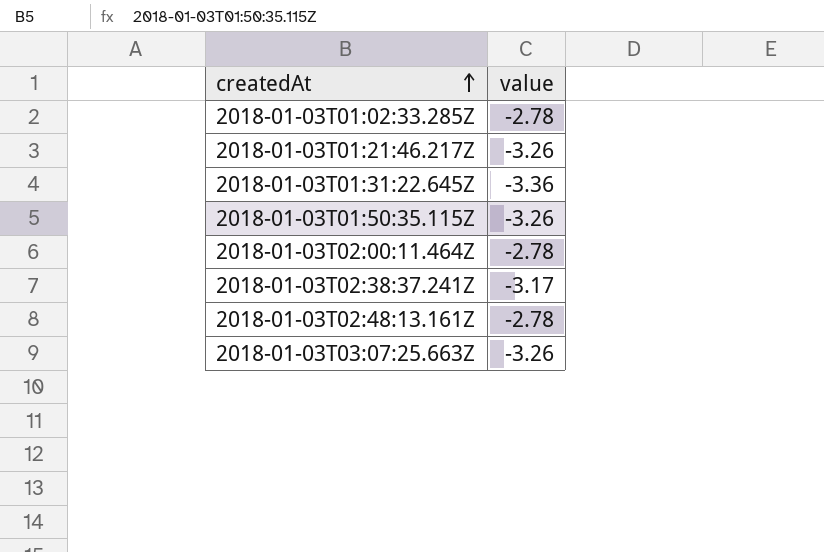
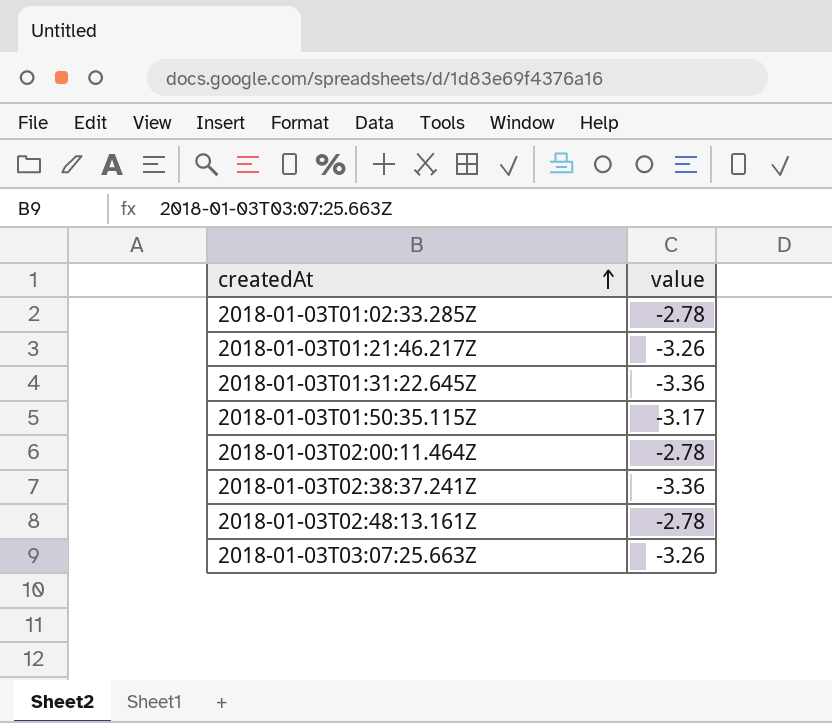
2018-01-03T01:50:35.115Z | value: -3.26 -> -3.17
2018-01-03T02:38:37.241Z | value: -3.17 -> -3.36

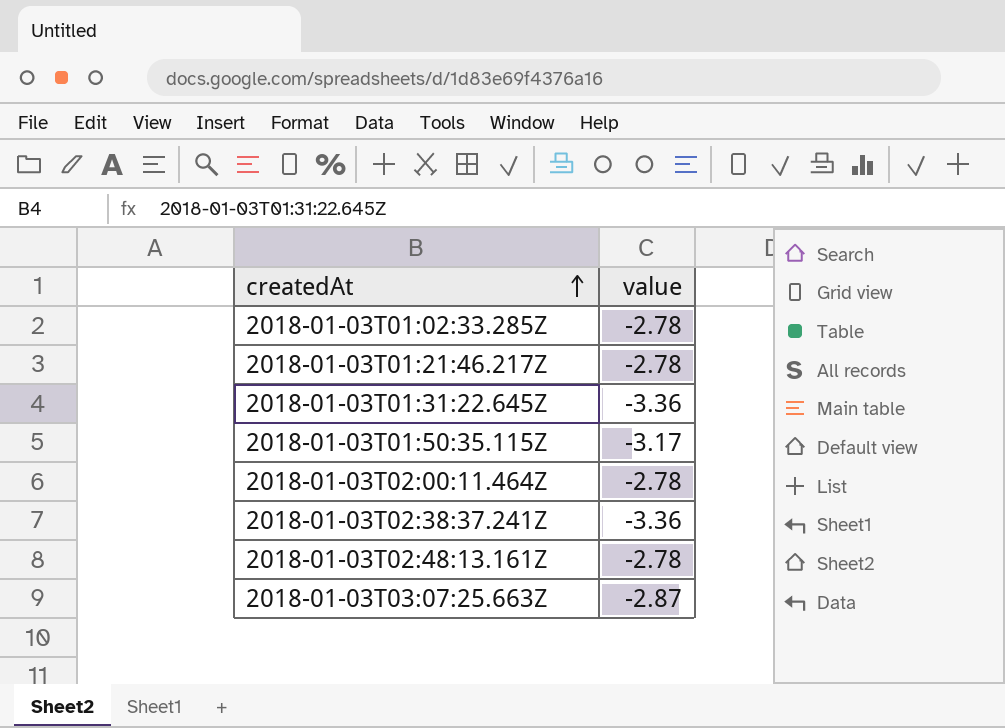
2018-01-03T01:21:46.217Z | value: -3.26 -> -2.78
2018-01-03T03:07:25.663Z | value: -3.26 -> -2.87

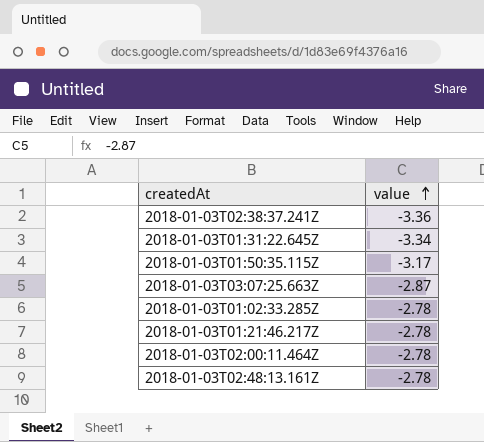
row order: createdAt ascending -> value ascending
2018-01-03T01:31:22.645Z | value: -3.36 -> -3.34

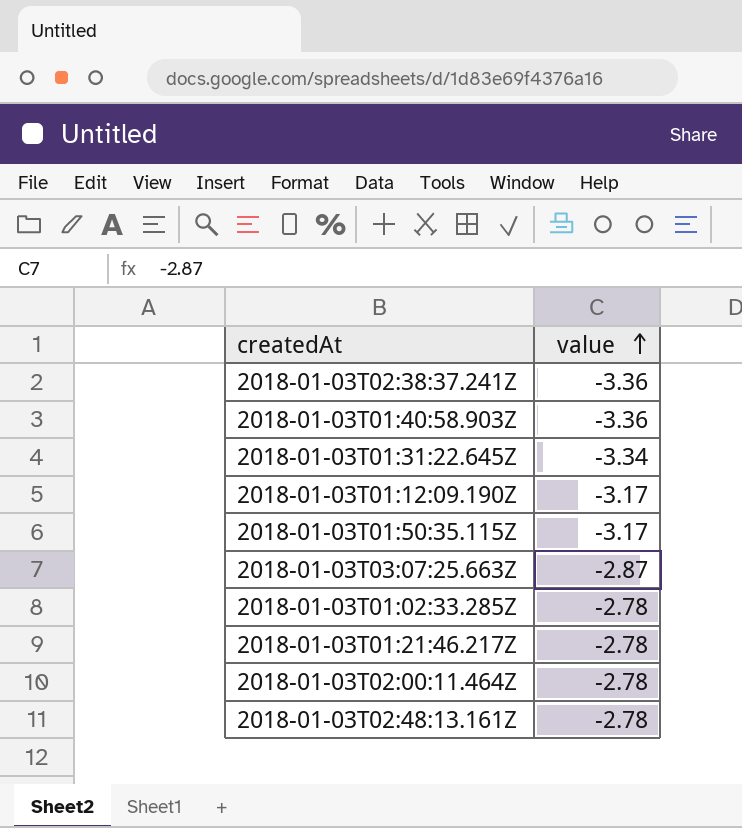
row 2018-01-03T01:40:58.903Z: none -> -3.36
row 2018-01-03T01:12:09.190Z: none -> -3.17

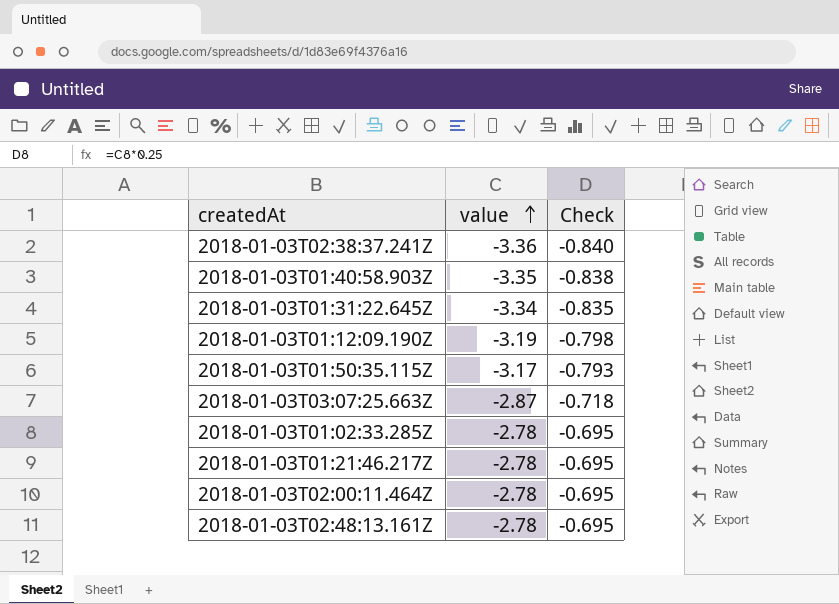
column Check | formula: none -> [value] * 0.25
2018-01-03T01:40:58.903Z | value: -3.36 -> -3.35
2018-01-03T01:12:09.190Z | value: -3.17 -> -3.19

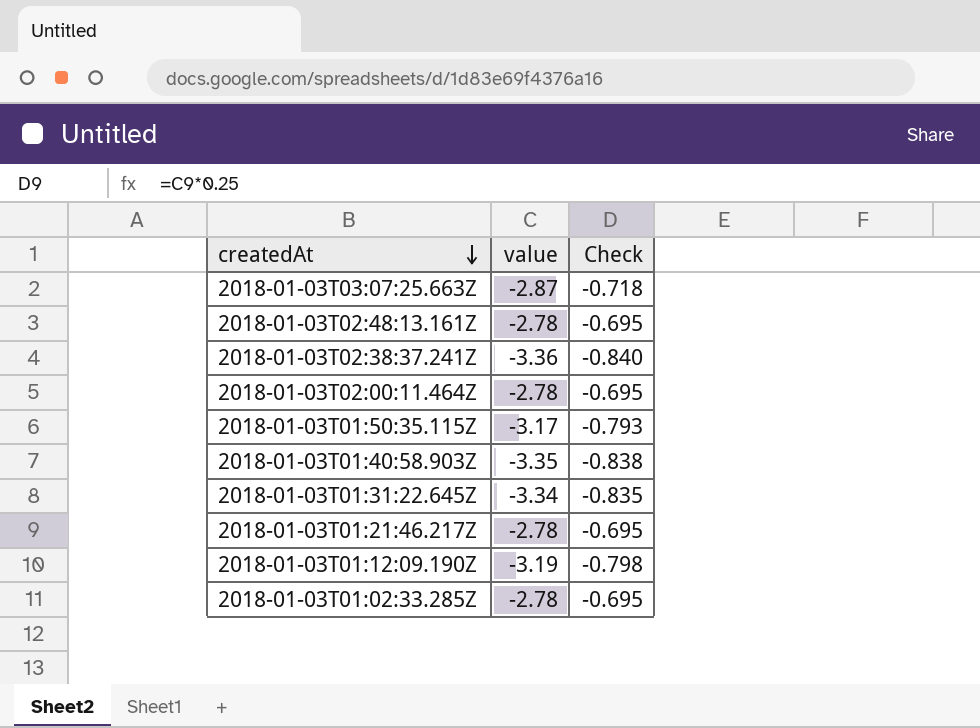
row order: value ascending -> createdAt descending

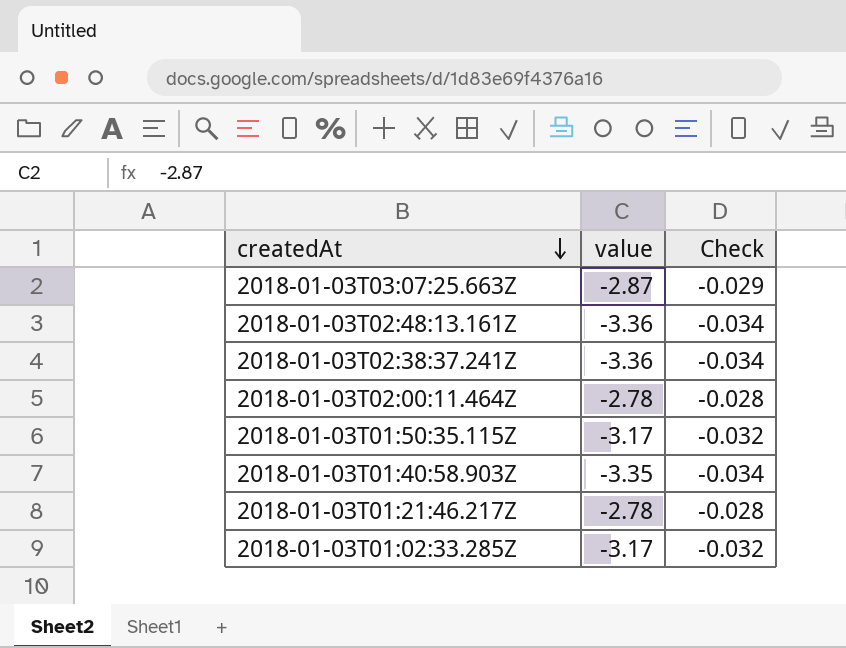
column Check | formula: [value] * 0.25 -> [value] * 0.01
row 2018-01-03T01:31:22.645Z: -3.34 | -0.835 -> none
row 2018-01-03T01:12:09.190Z: -3.19 | -0.798 -> none
2018-01-03T02:48:13.161Z | value: -2.78 -> -3.36
2018-01-03T01:02:33.285Z | value: -2.78 -> -3.17

